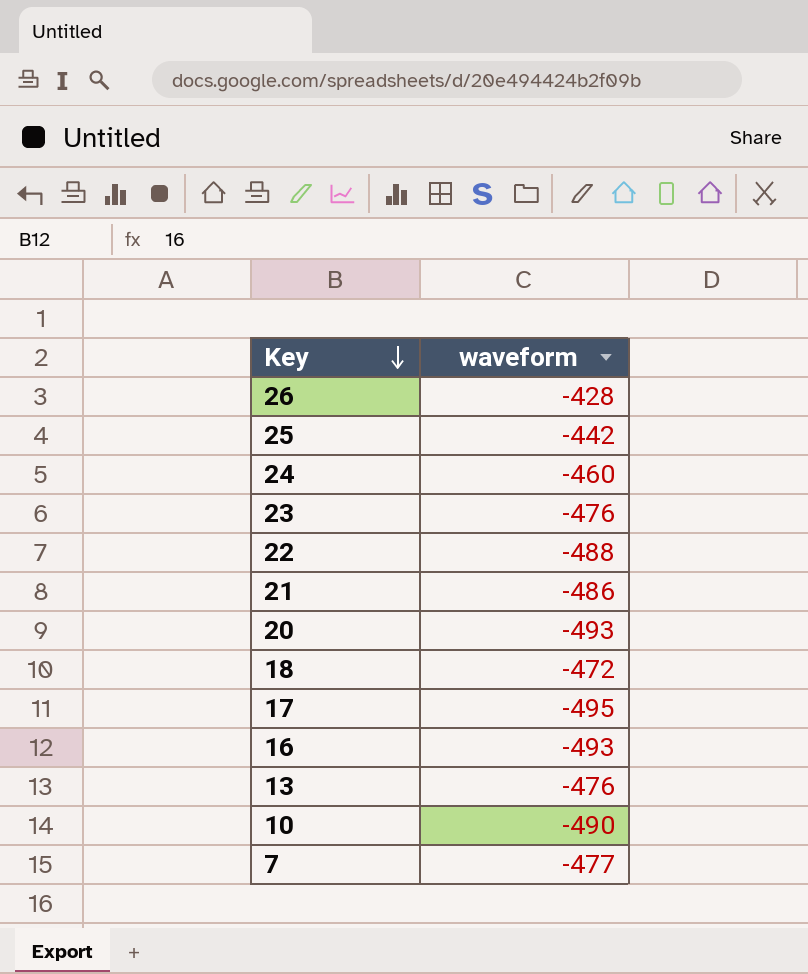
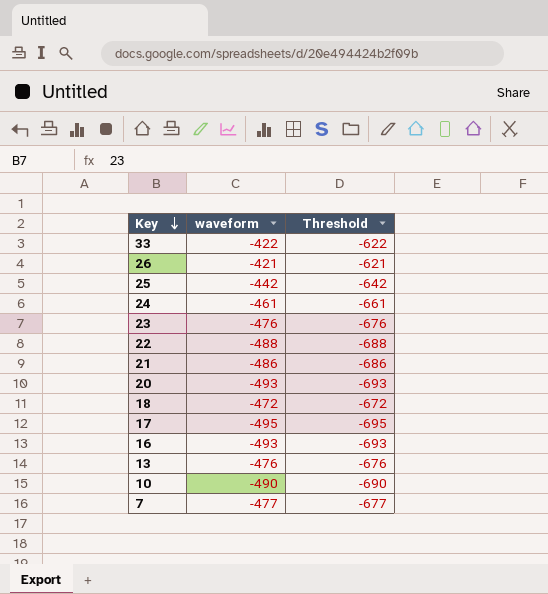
column Threshold | formula: none -> [waveform] - 200
row 33: none -> -422 | -622
26 | waveform: -428 -> -421
24 | waveform: -460 -> -461

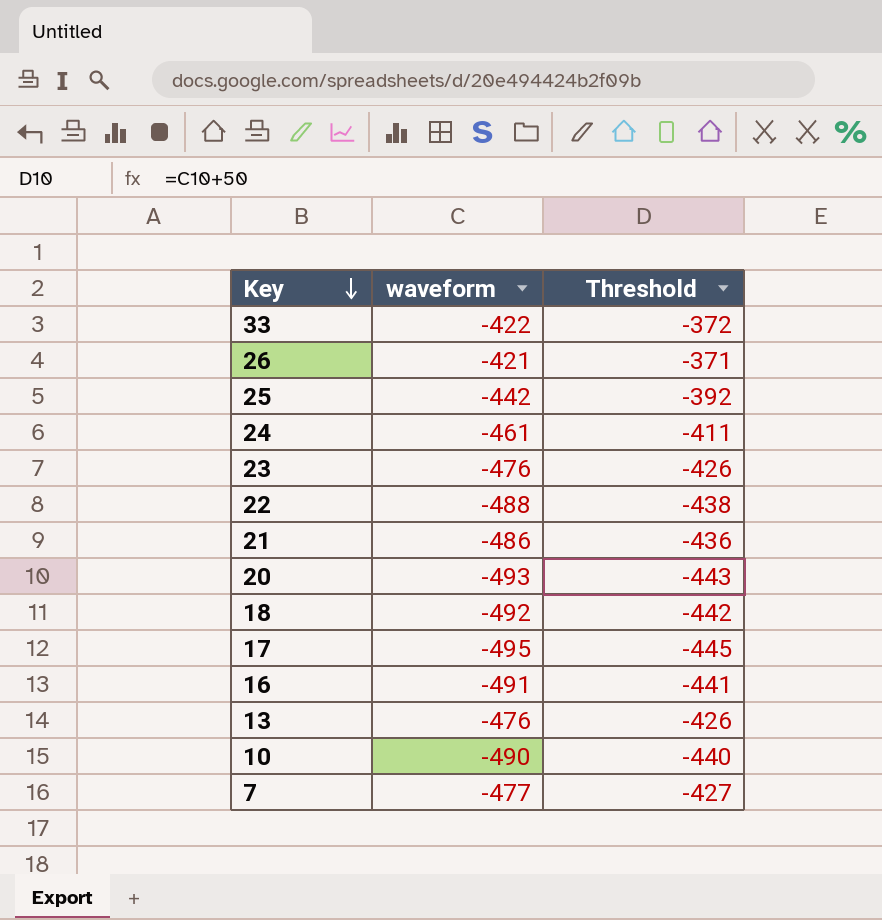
column Threshold | formula: [waveform] - 200 -> [waveform] + 50
18 | waveform: -472 -> -492
16 | waveform: -493 -> -491

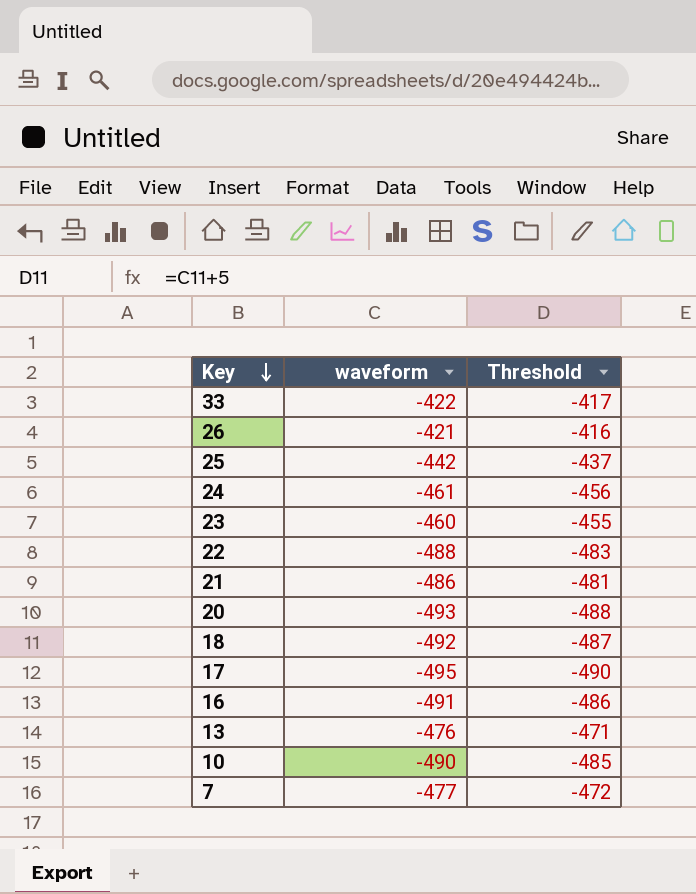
column Threshold | formula: [waveform] + 50 -> [waveform] + 5
23 | waveform: -476 -> -460

